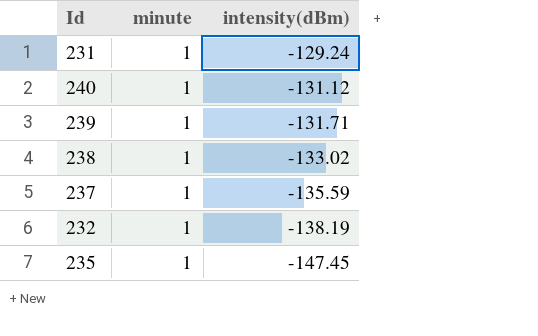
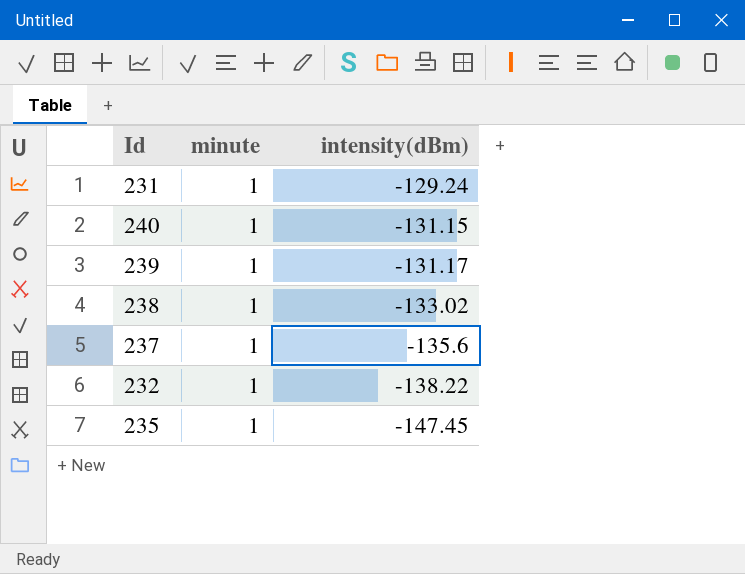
240 | intensity(dBm): -131.12 -> -131.15
239 | intensity(dBm): -131.71 -> -131.17
237 | intensity(dBm): -135.59 -> -135.6
232 | intensity(dBm): -138.19 -> -138.22

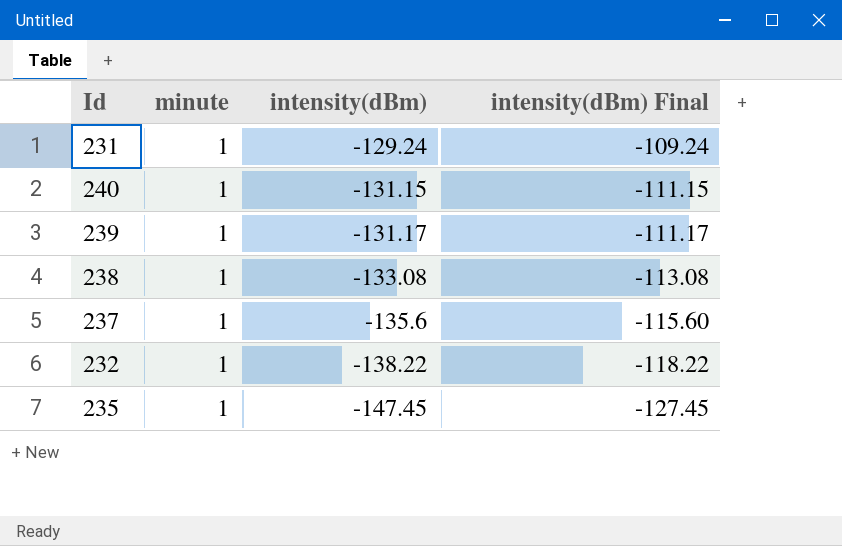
column intensity(dBm) Final | formula: none -> [intensity(dBm)] + 20
238 | intensity(dBm): -133.02 -> -133.08

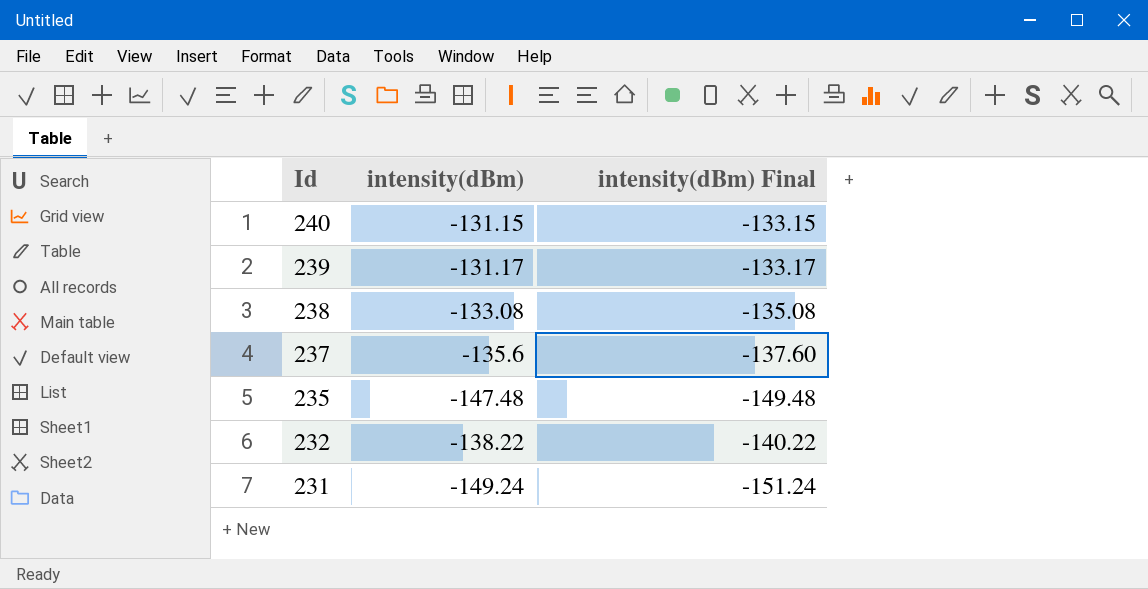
row order: intensity(dBm) descending -> Id descending
column minute | position: 2 -> none
column intensity(dBm) Final | formula: [intensity(dBm)] + 20 -> [intensity(dBm)] - 2
235 | intensity(dBm): -147.45 -> -147.48
231 | intensity(dBm): -129.24 -> -149.24

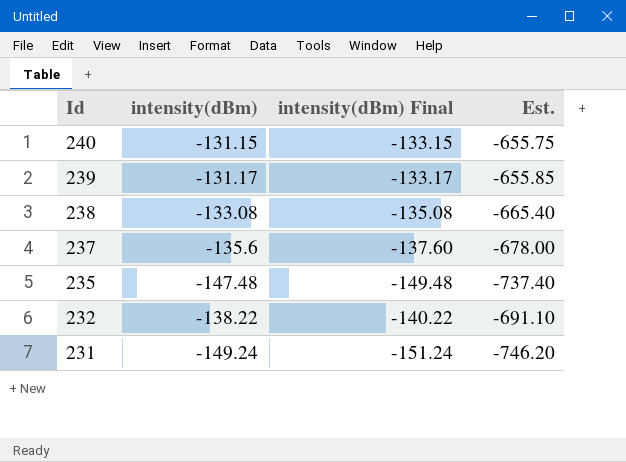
column Est. | formula: none -> [intensity(dBm)] * 5

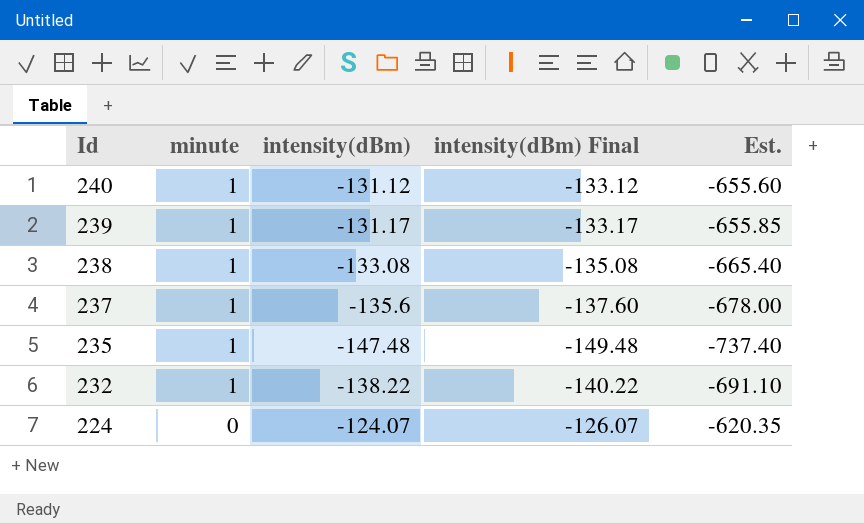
column minute | position: none -> 2
row 231: -149.24 | -151.24 | -746.20 -> none
240 | intensity(dBm): -131.15 -> -131.12
240 | intensity(dBm) Final: -133.15 -> -133.12
240 | Est.: -655.75 -> -655.60
row 224: none -> 0 | -124.07 | -126.07 | -620.35

